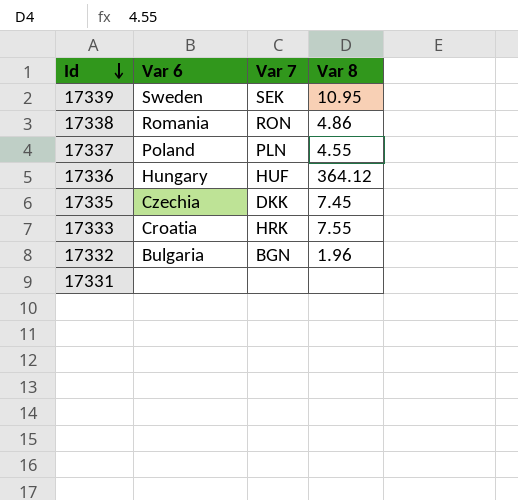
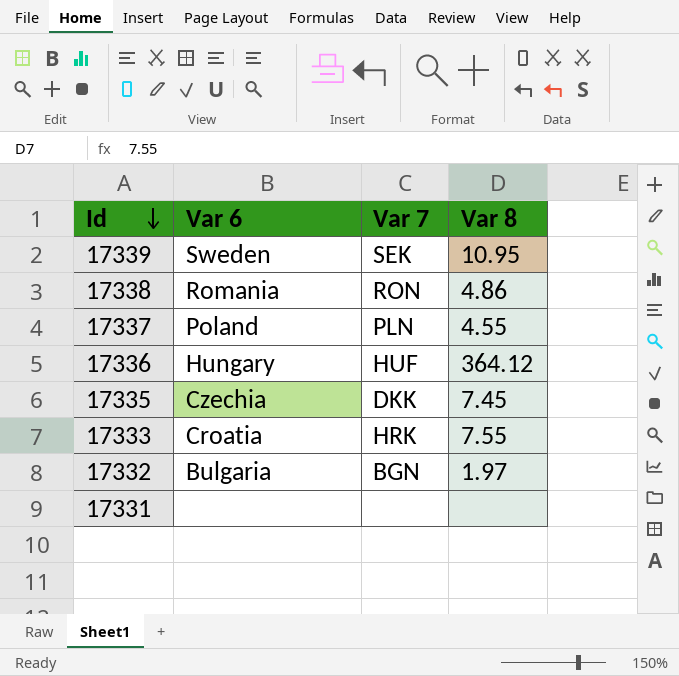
17332 | Var 8: 1.96 -> 1.97

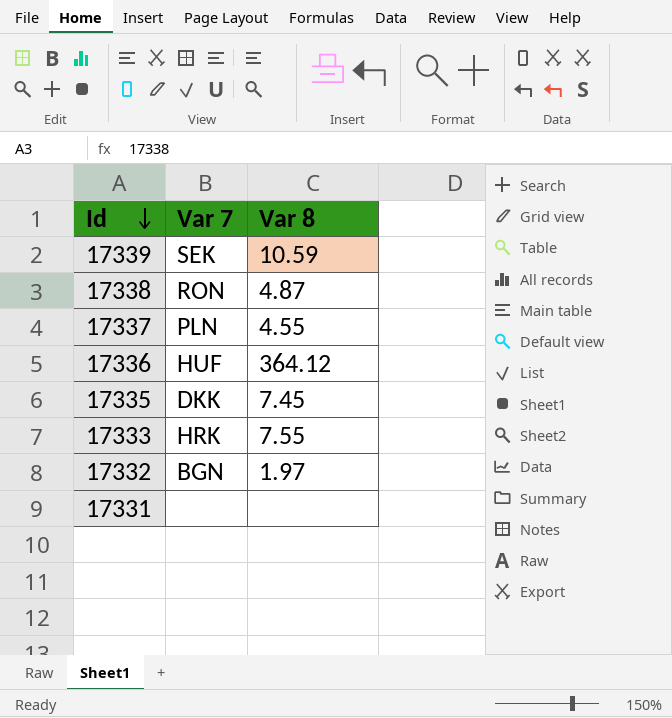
column Var 6 | position: 2 -> none
17339 | Var 8: 10.95 -> 10.59
17338 | Var 8: 4.86 -> 4.87

